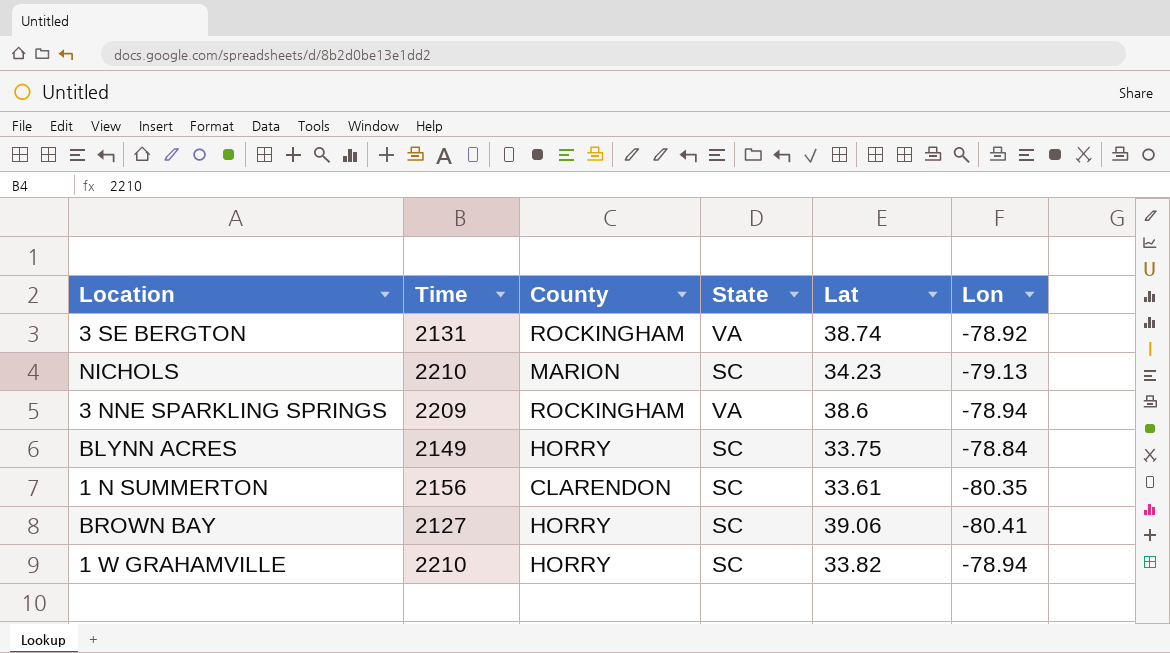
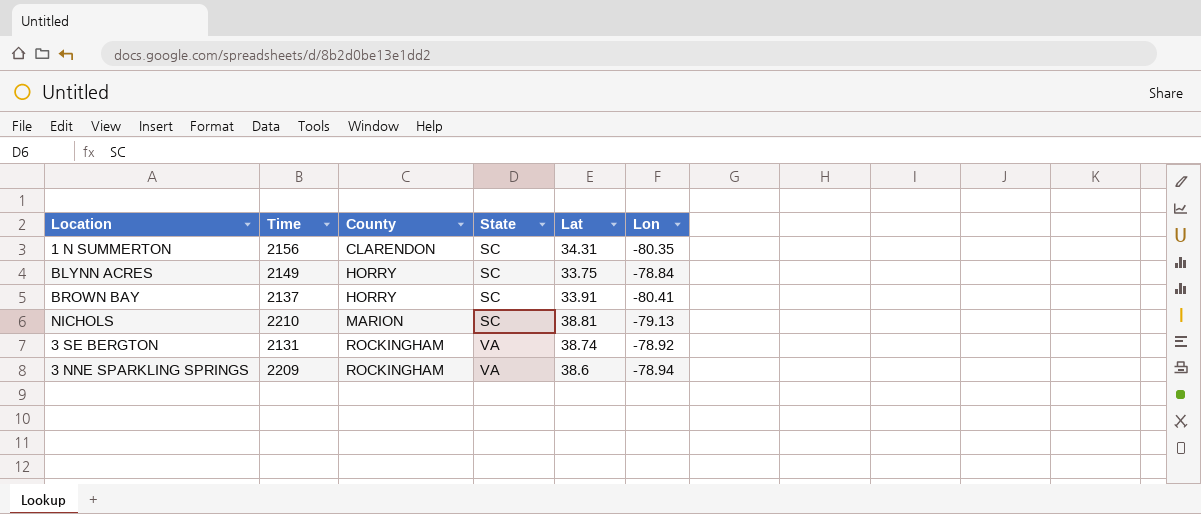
row order: none -> County ascending
row 1 W GRAHAMVILLE: 2210 | HORRY | SC | 33.82 | -78.94 -> none
1 N SUMMERTON | Lat: 33.61 -> 34.31
BROWN BAY | Time: 2127 -> 2137
BROWN BAY | Lat: 39.06 -> 33.91
NICHOLS | Lat: 34.23 -> 38.81

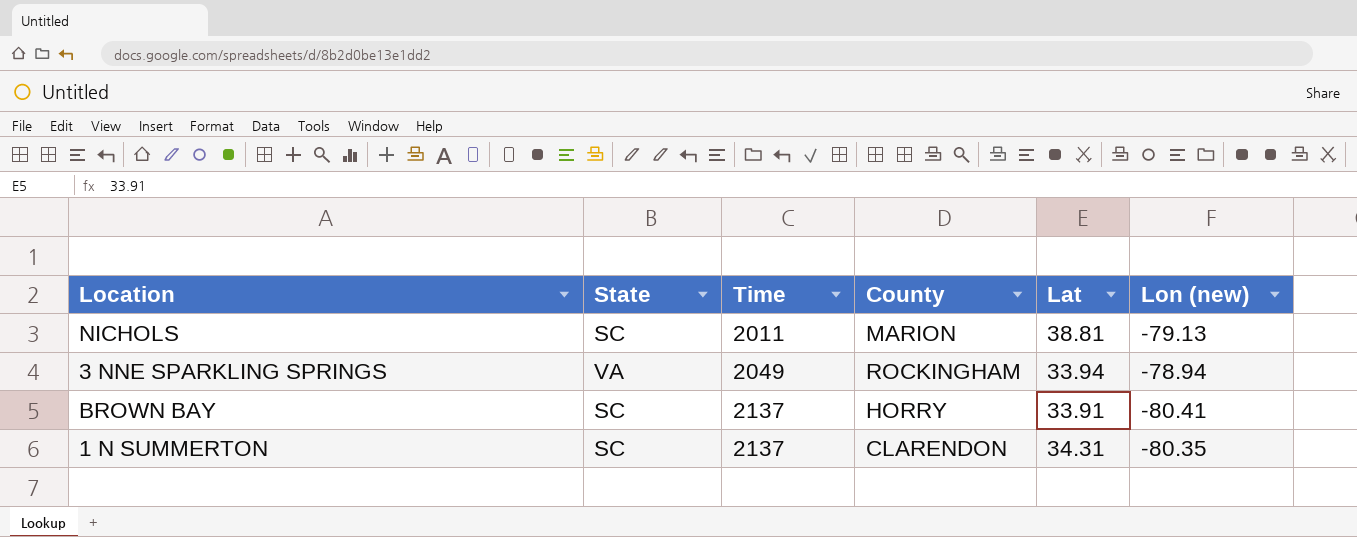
row order: County ascending -> Time ascending
column State | position: 4 -> 2
column name: Lon -> Lon (new)
row BLYNN ACRES: 2149 | HORRY | SC | 33.75 | -78.84 -> none
row 3 SE BERGTON: 2131 | ROCKINGHAM | VA | 38.74 | -78.92 -> none
NICHOLS | Time: 2210 -> 2011
3 NNE SPARKLING SPRINGS | Time: 2209 -> 2049
3 NNE SPARKLING SPRINGS | Lat: 38.6 -> 33.94
1 N SUMMERTON | Time: 2156 -> 2137

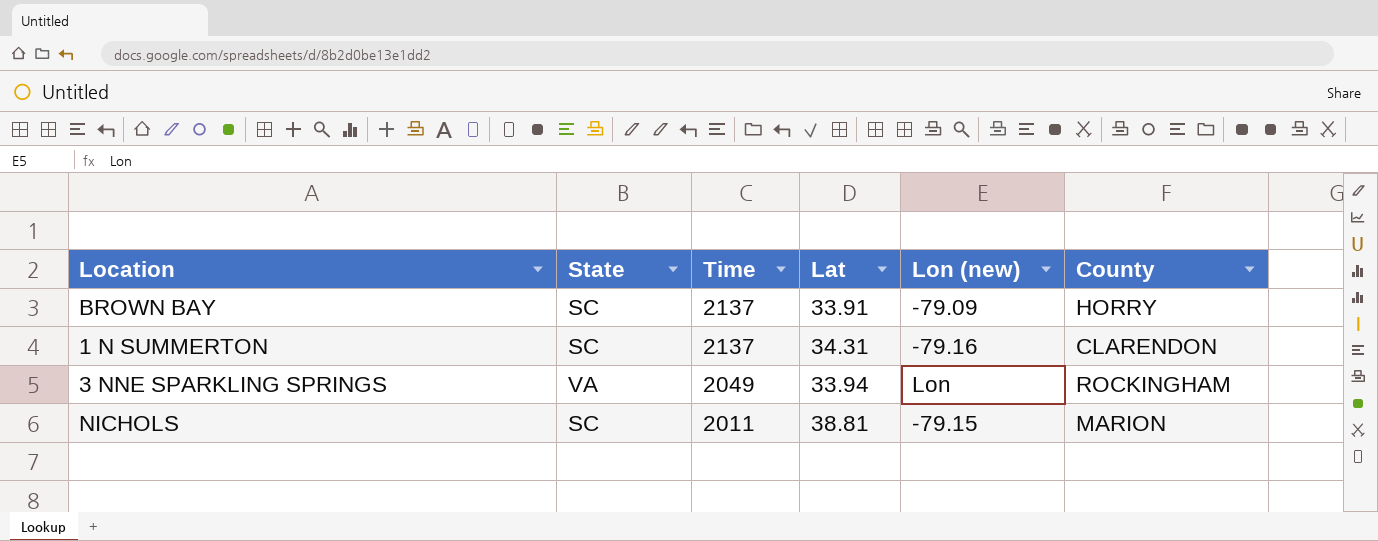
row order: Time ascending -> Time descending
column County | position: 4 -> 6
BROWN BAY | Lon (new): -80.41 -> -79.09
1 N SUMMERTON | Lon (new): -80.35 -> -79.16
3 NNE SPARKLING SPRINGS | Lon (new): -78.94 -> Lon
NICHOLS | Lon (new): -79.13 -> -79.15

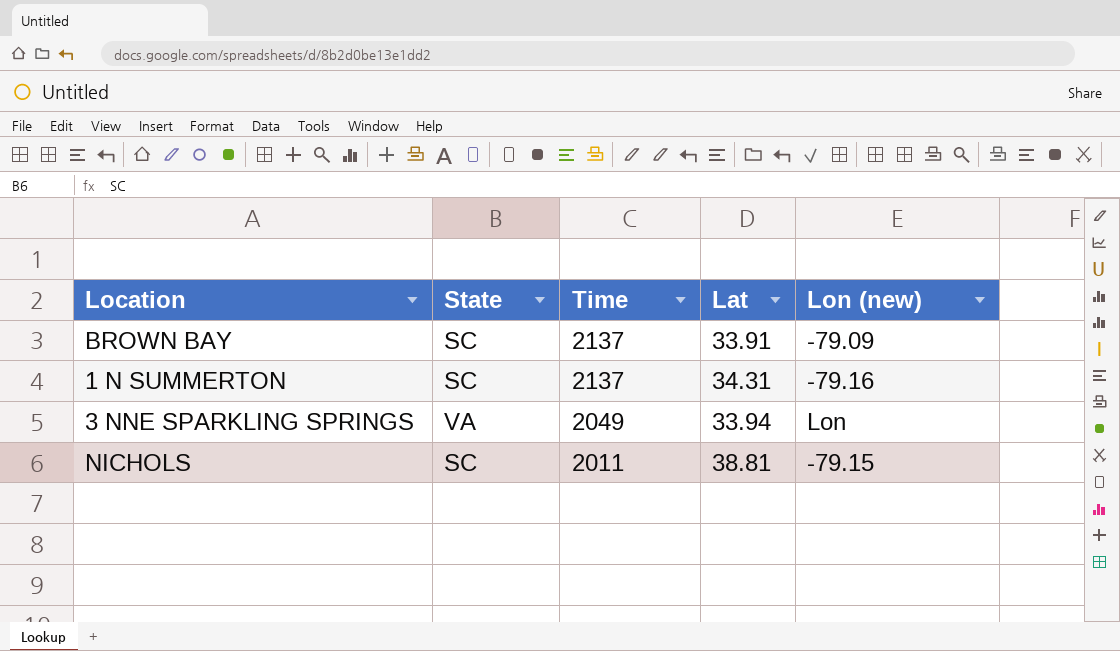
column County | position: 6 -> none

